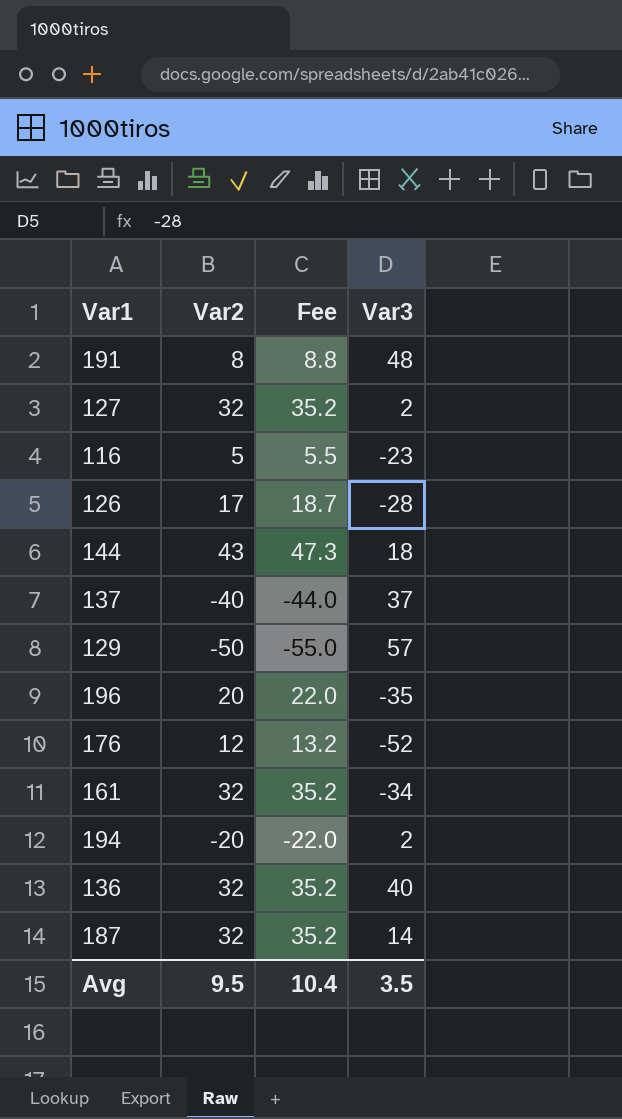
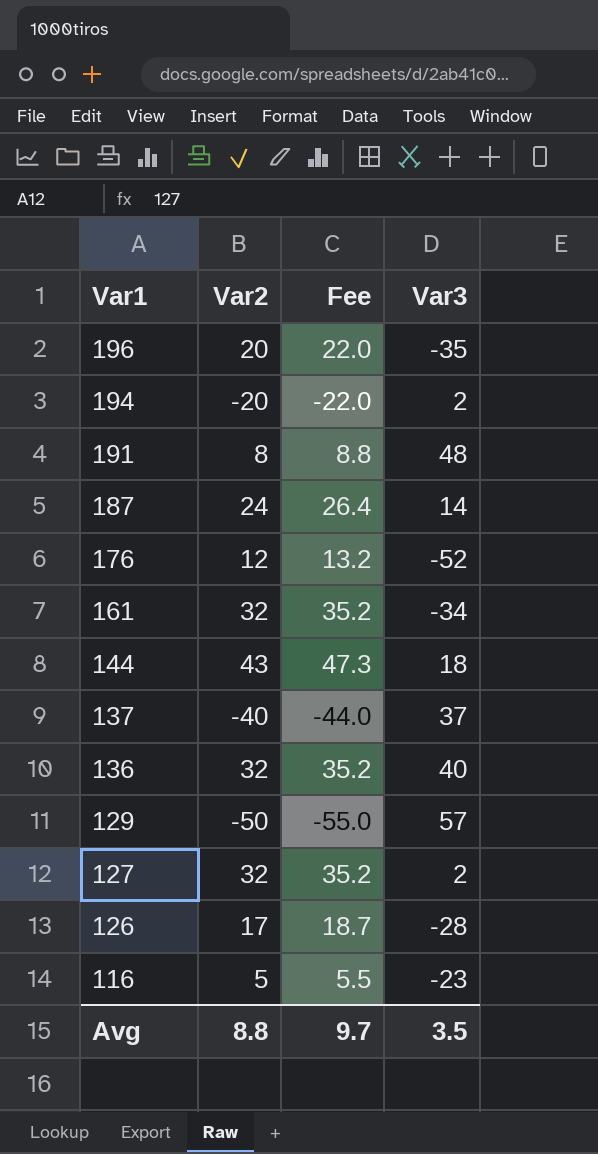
row order: none -> Var1 descending
187 | Var2: 32 -> 24
187 | Fee: 35.2 -> 26.4
Avg | Var2: 9.5 -> 8.8
Avg | Fee: 10.4 -> 9.7

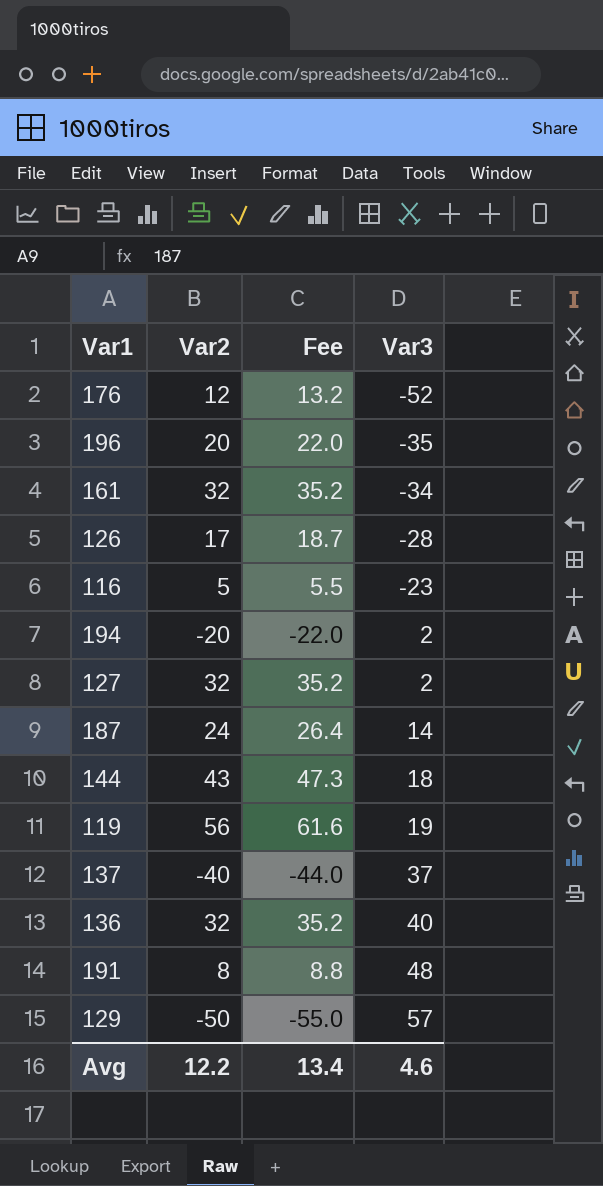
row order: Var1 descending -> Var3 ascending
row 119: none -> 56 | 61.6 | 19
Avg | Var2: 8.8 -> 12.2
Avg | Fee: 9.7 -> 13.4
Avg | Var3: 3.5 -> 4.6

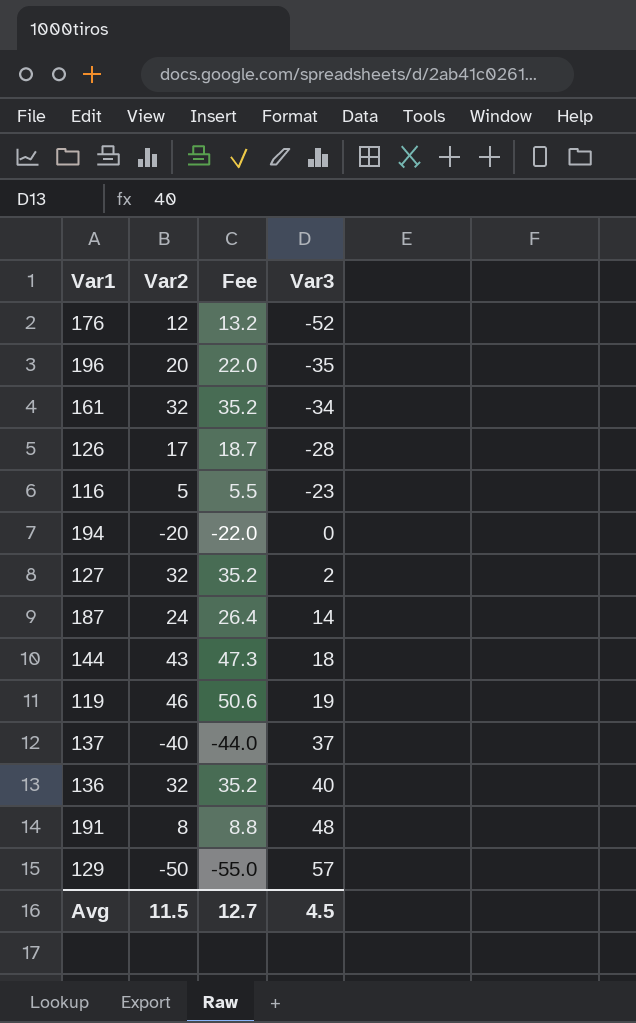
194 | Var3: 2 -> 0
119 | Var2: 56 -> 46
119 | Fee: 61.6 -> 50.6
Avg | Var2: 12.2 -> 11.5
Avg | Fee: 13.4 -> 12.7
Avg | Var3: 4.6 -> 4.5

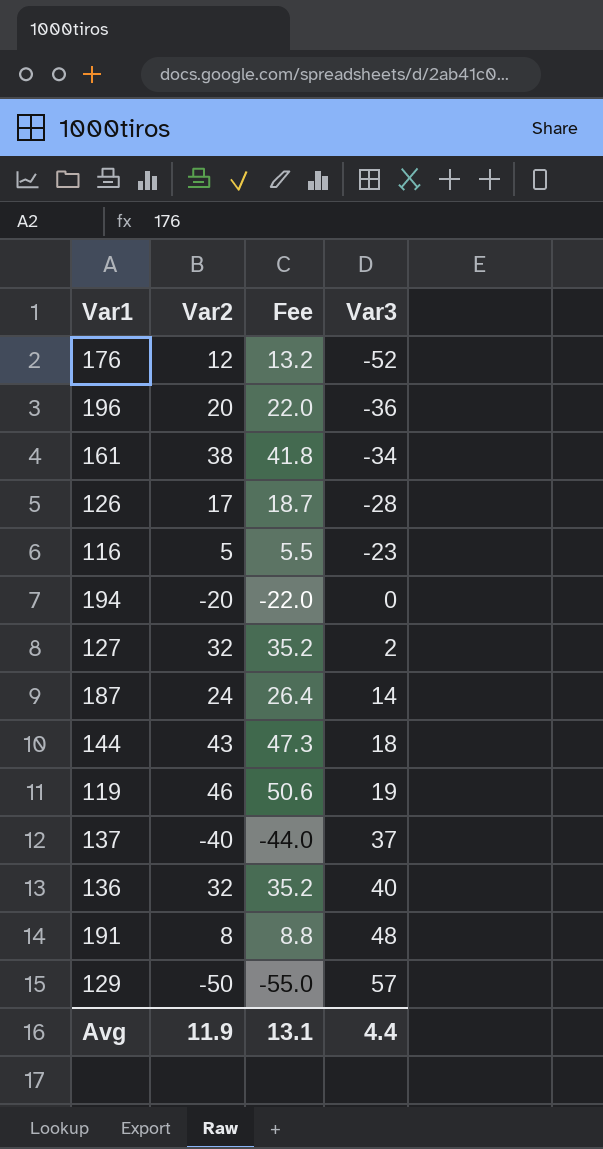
196 | Var3: -35 -> -36
161 | Var2: 32 -> 38
161 | Fee: 35.2 -> 41.8
Avg | Var2: 11.5 -> 11.9
Avg | Fee: 12.7 -> 13.1
Avg | Var3: 4.5 -> 4.4

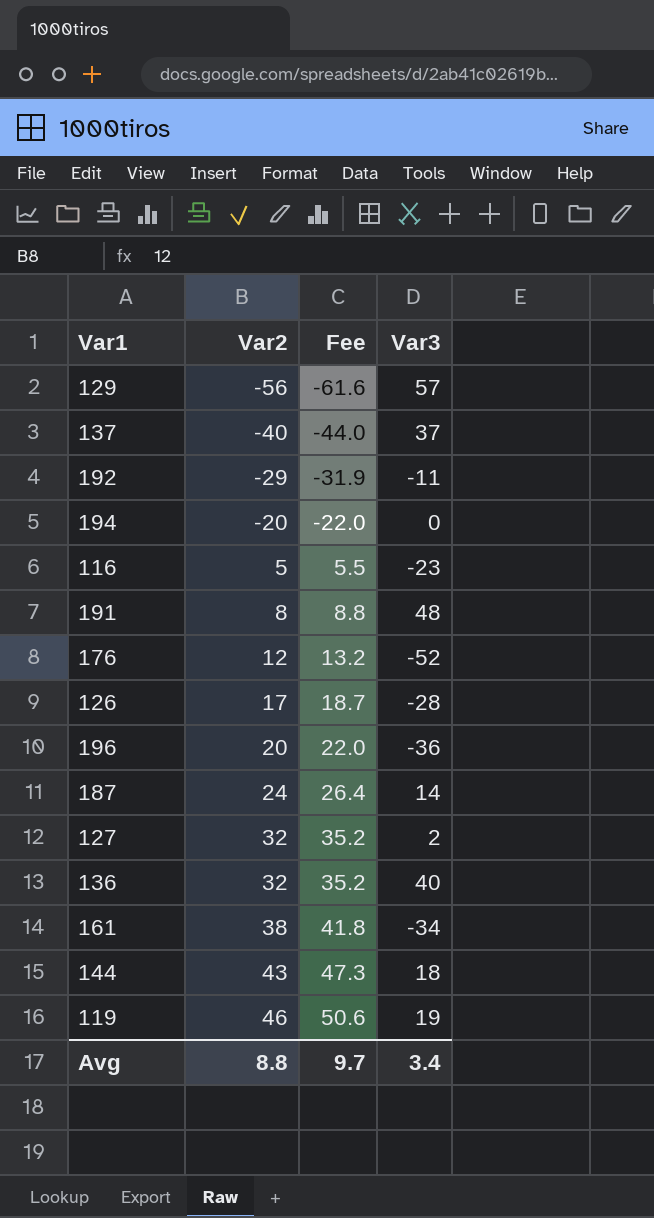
row order: Var3 ascending -> Var2 ascending
129 | Var2: -50 -> -56
129 | Fee: -55.0 -> -61.6
row 192: none -> -29 | -31.9 | -11
Avg | Var2: 11.9 -> 8.8
Avg | Fee: 13.1 -> 9.7
Avg | Var3: 4.4 -> 3.4

